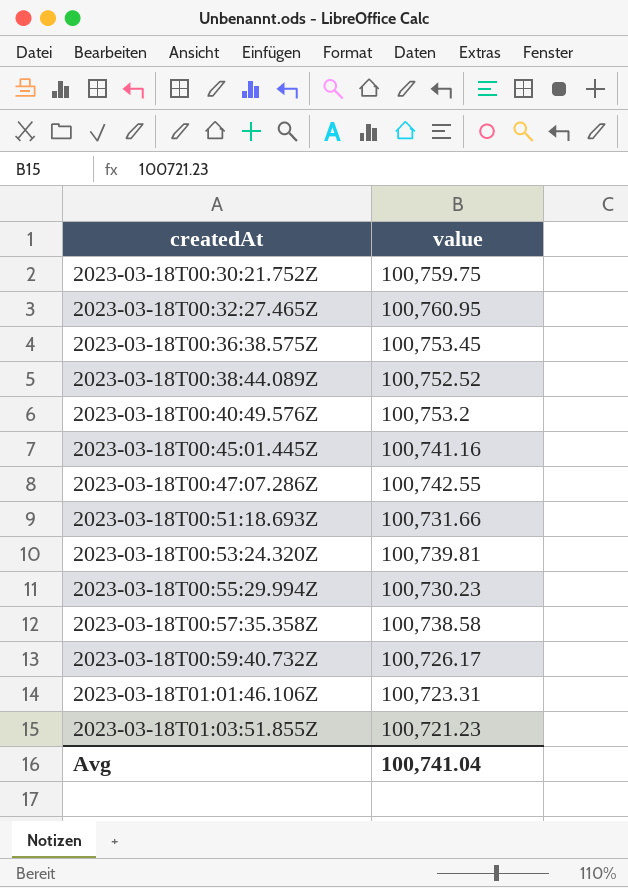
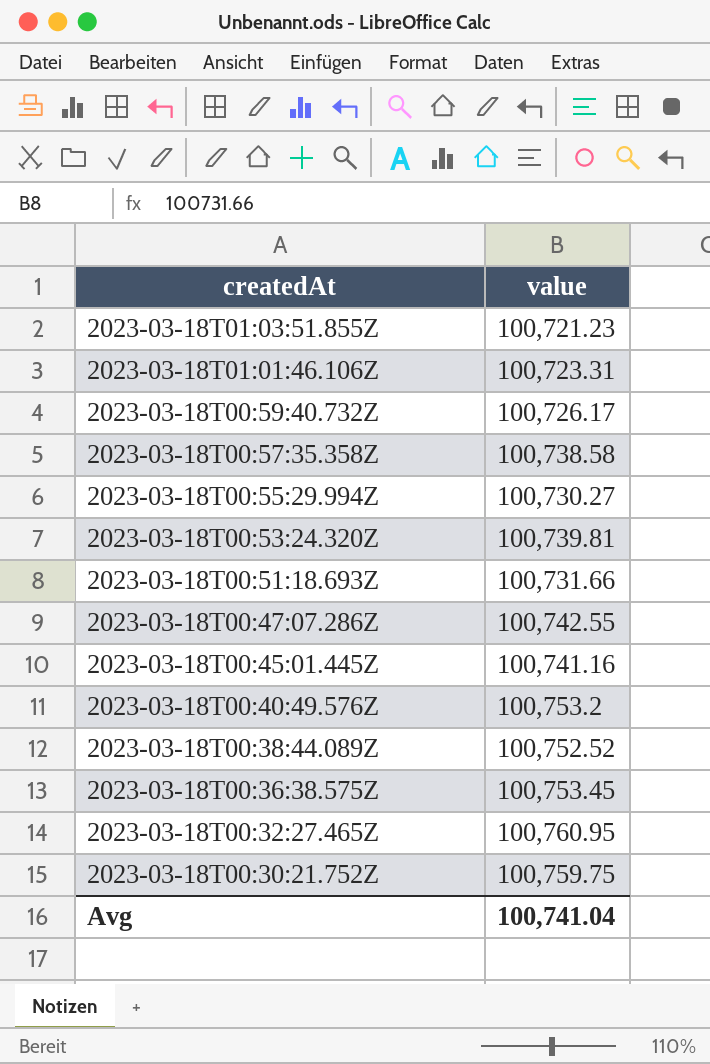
row order: createdAt ascending -> createdAt descending
2023-03-18T00:55:29.994Z | value: 100,730.23 -> 100,730.27

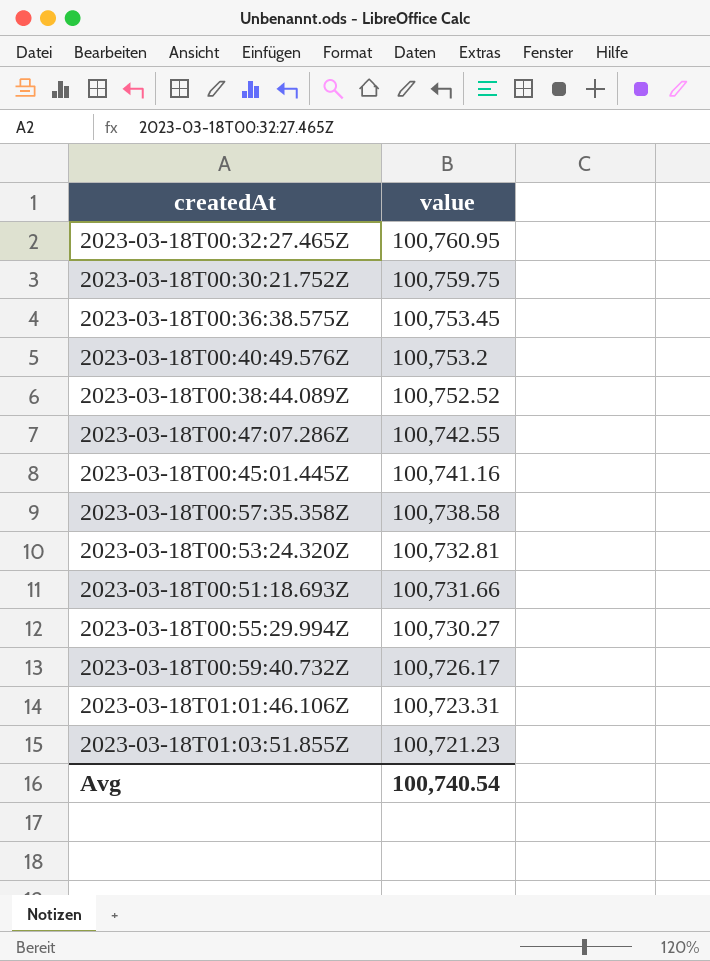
row order: createdAt descending -> value descending
2023-03-18T00:53:24.320Z | value: 100,739.81 -> 100,732.81
Avg | value: 100,741.04 -> 100,740.54

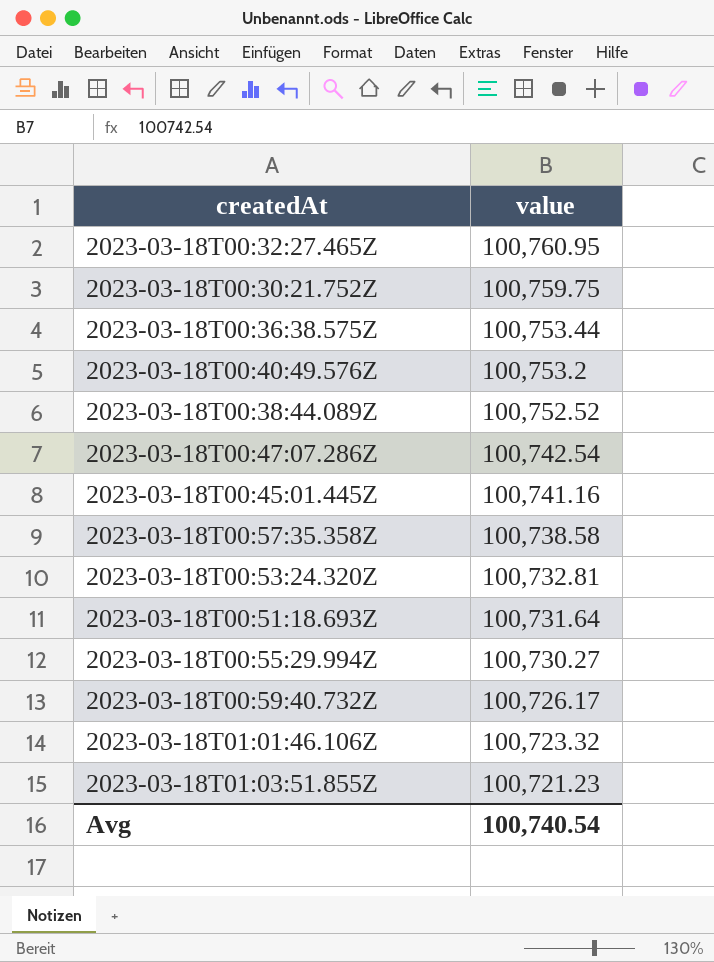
2023-03-18T00:36:38.575Z | value: 100,753.45 -> 100,753.44
2023-03-18T00:47:07.286Z | value: 100,742.55 -> 100,742.54
2023-03-18T00:51:18.693Z | value: 100,731.66 -> 100,731.64
2023-03-18T01:01:46.106Z | value: 100,723.31 -> 100,723.32

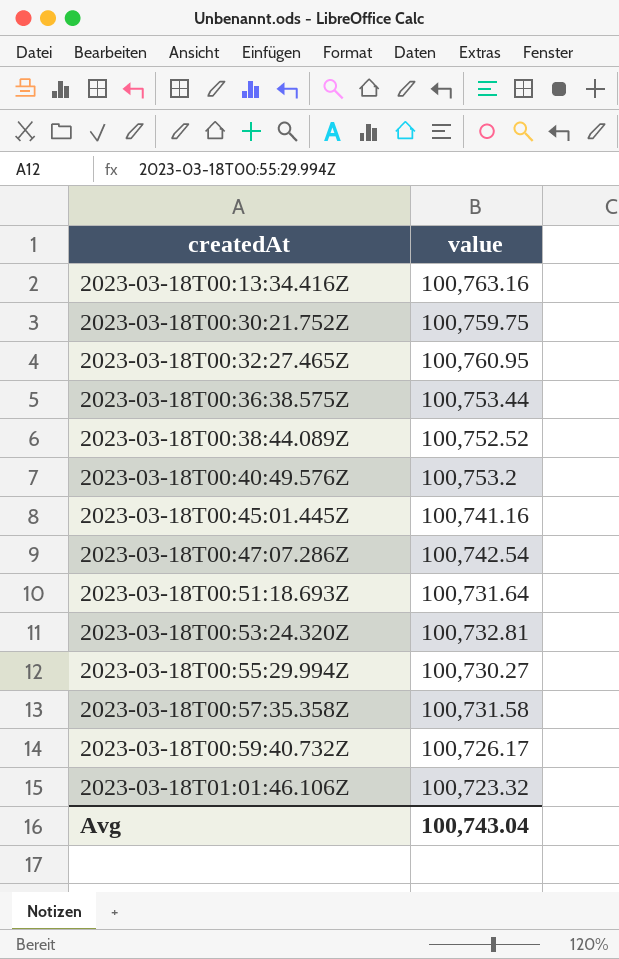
row order: value descending -> createdAt ascending
row 2023-03-18T01:03:51.855Z: 100,721.23 -> none
row 2023-03-18T00:13:34.416Z: none -> 100,763.16
2023-03-18T00:57:35.358Z | value: 100,738.58 -> 100,731.58
Avg | value: 100,740.54 -> 100,743.04

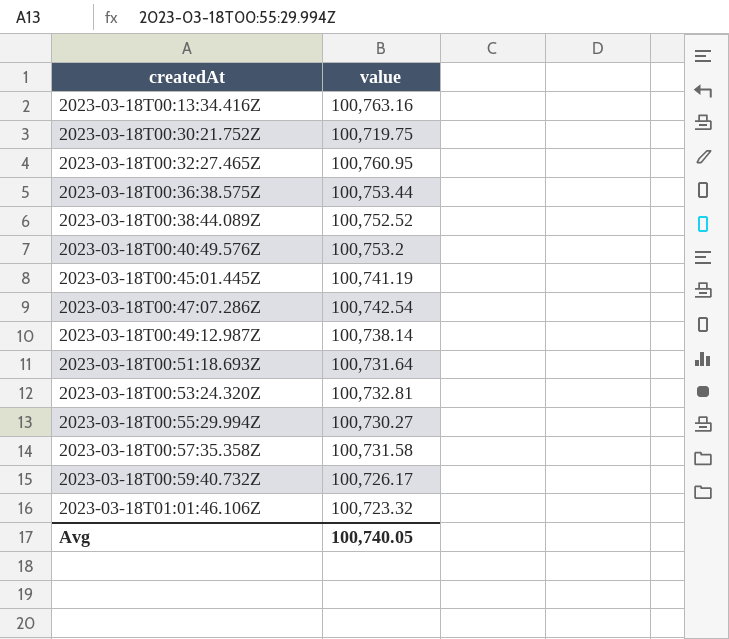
2023-03-18T00:30:21.752Z | value: 100,759.75 -> 100,719.75
2023-03-18T00:45:01.445Z | value: 100,741.16 -> 100,741.19
row 2023-03-18T00:49:12.987Z: none -> 100,738.14
Avg | value: 100,743.04 -> 100,740.05

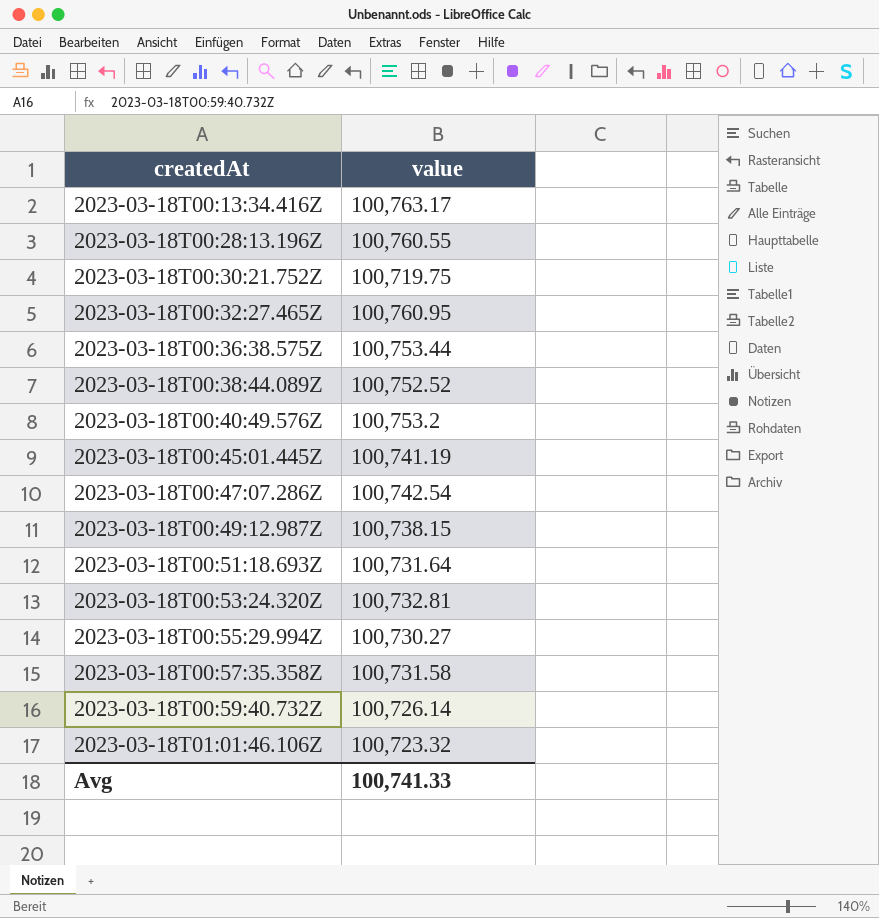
2023-03-18T00:13:34.416Z | value: 100,763.16 -> 100,763.17
row 2023-03-18T00:28:13.196Z: none -> 100,760.55
2023-03-18T00:49:12.987Z | value: 100,738.14 -> 100,738.15
2023-03-18T00:59:40.732Z | value: 100,726.17 -> 100,726.14
Avg | value: 100,740.05 -> 100,741.33

